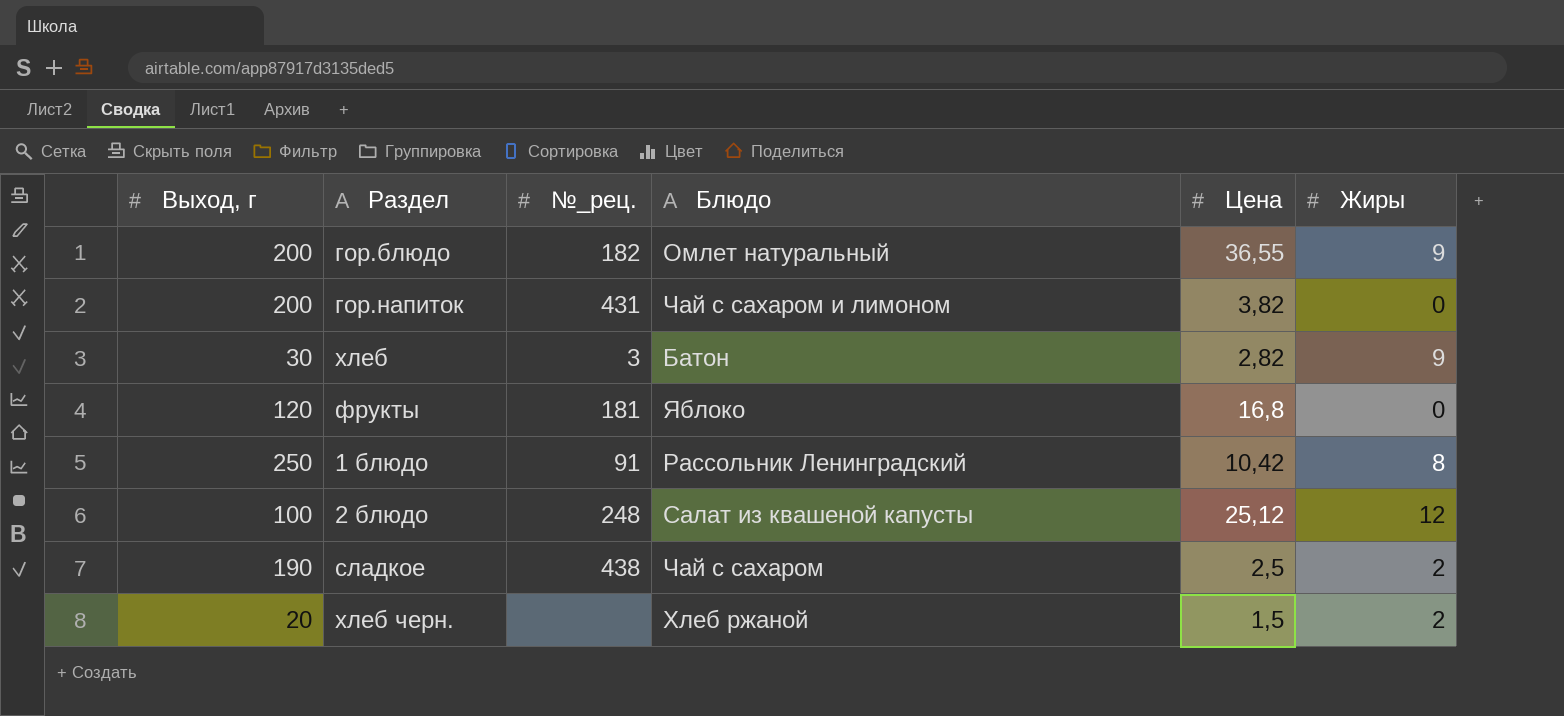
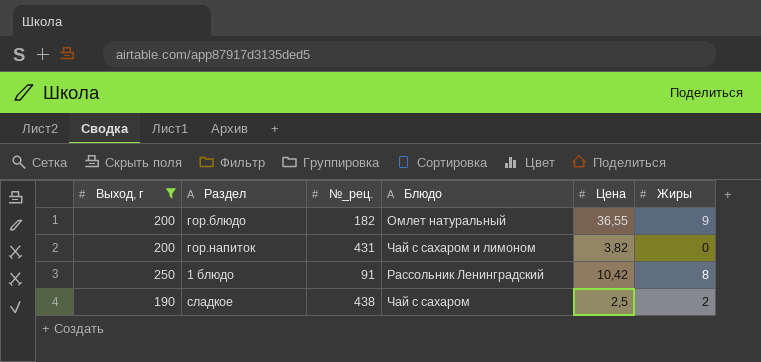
filter: none -> Выход, г >= 190

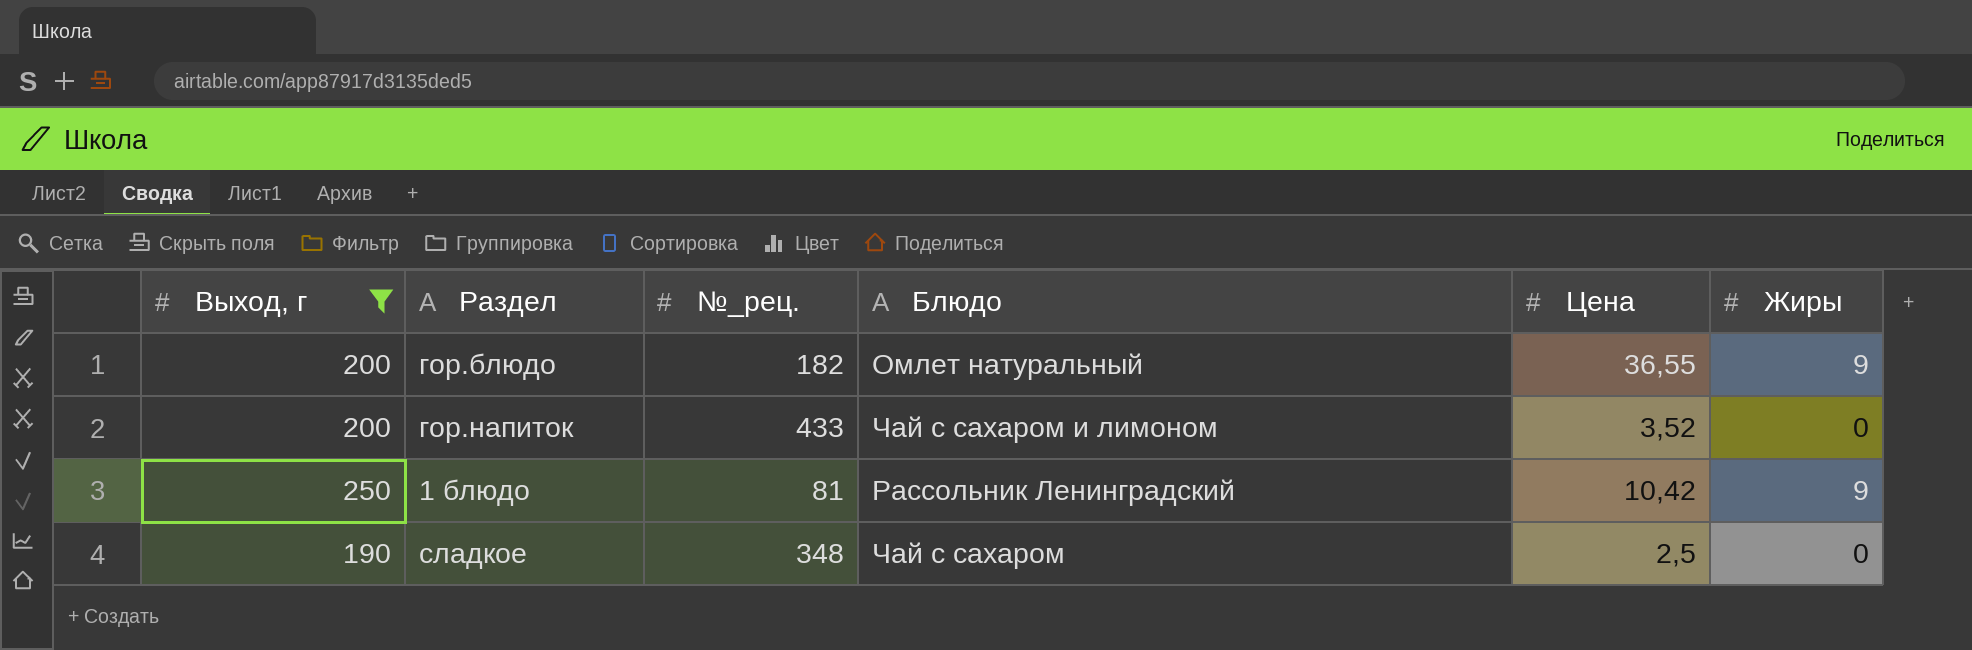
гор.напиток | №_рец.: 431 -> 433
гор.напиток | Цена: 3,82 -> 3,52
1 блюдо | №_рец.: 91 -> 81
1 блюдо | Жиры: 8 -> 9
сладкое | №_рец.: 438 -> 348
сладкое | Жиры: 2 -> 0

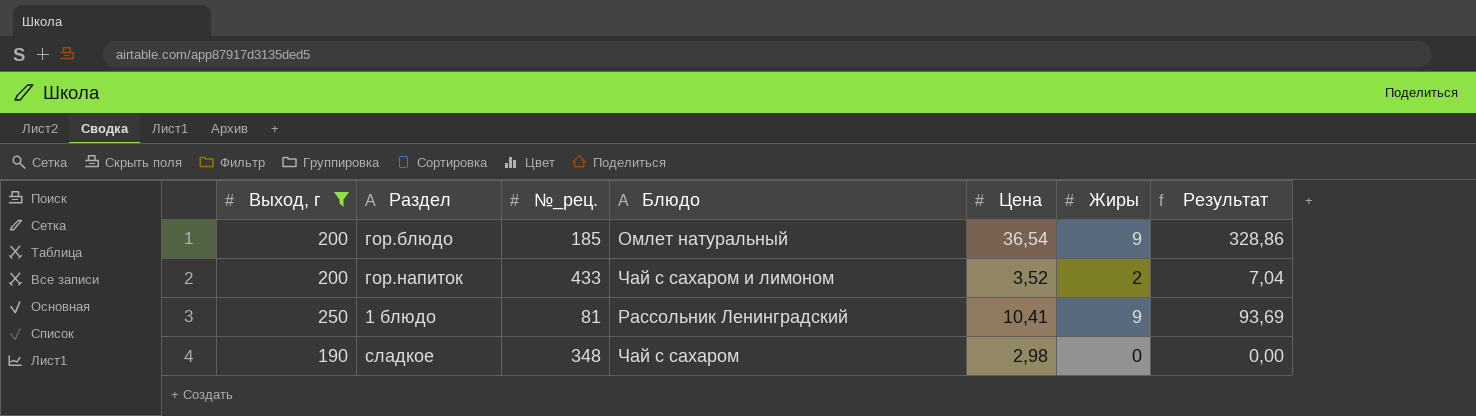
column Результат | formula: none -> [Цена] * [Жиры]
гор.блюдо | №_рец.: 182 -> 185
гор.блюдо | Цена: 36,55 -> 36,54
гор.напиток | Жиры: 0 -> 2
1 блюдо | Цена: 10,42 -> 10,41
сладкое | Цена: 2,5 -> 2,98

